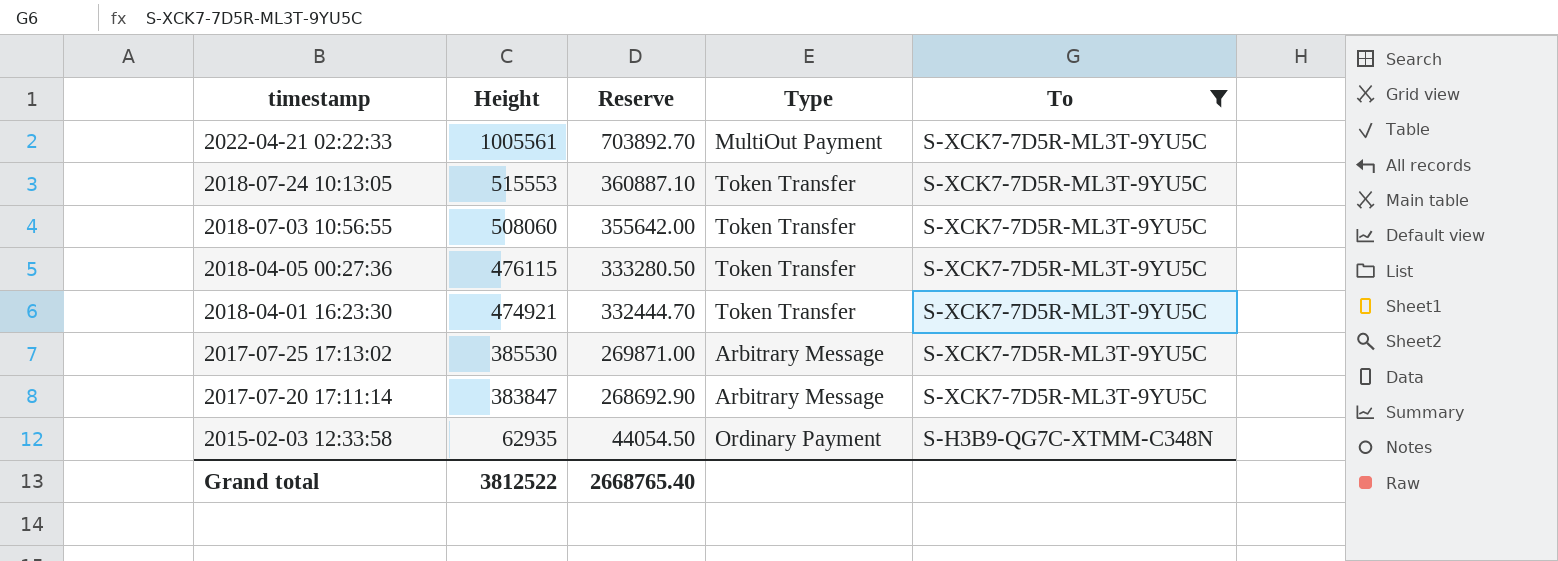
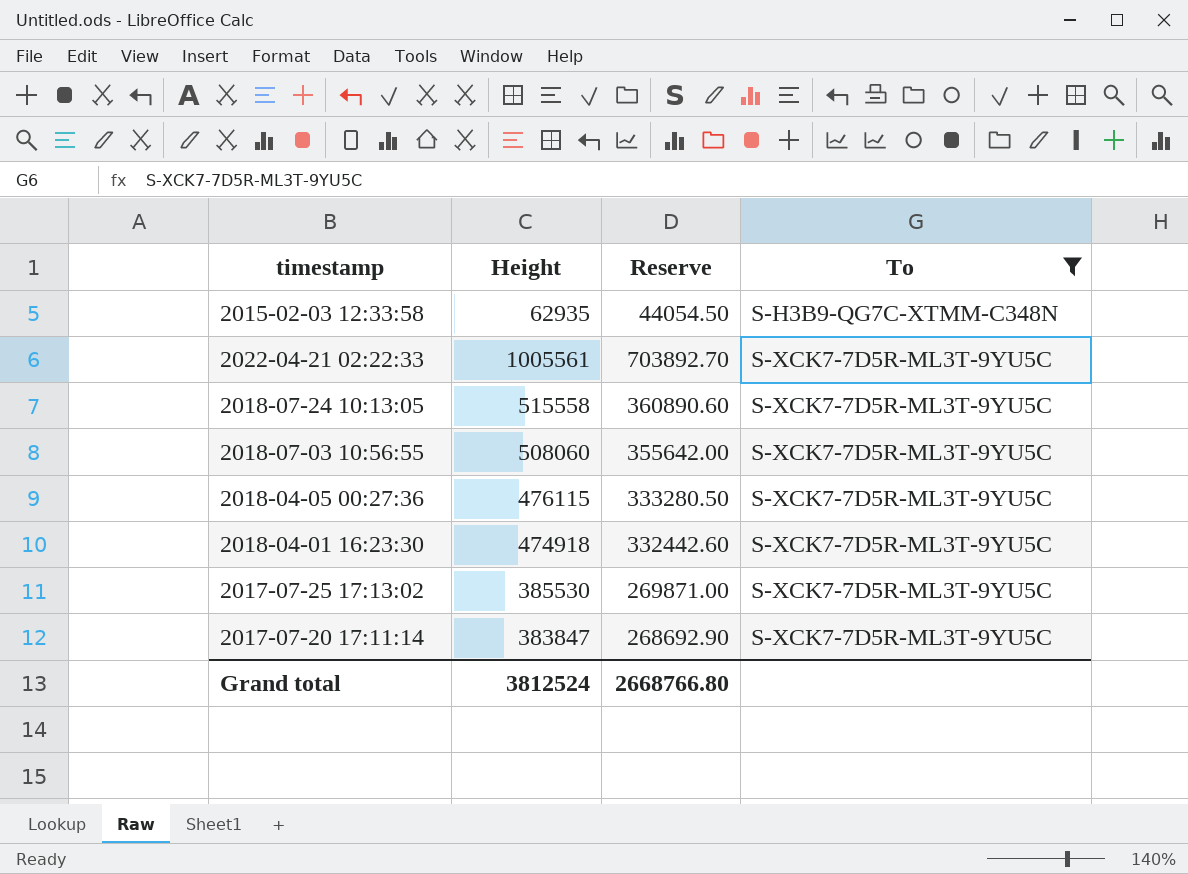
row order: timestamp descending -> To ascending
column Type | position: 4 -> none
2018-07-24 10:13:05 | Height: 515553 -> 515558
2018-07-24 10:13:05 | Reserve: 360887.10 -> 360890.60
2018-04-01 16:23:30 | Height: 474921 -> 474918
2018-04-01 16:23:30 | Reserve: 332444.70 -> 332442.60
Grand total | Height: 3812522 -> 3812524
Grand total | Reserve: 2668765.40 -> 2668766.80

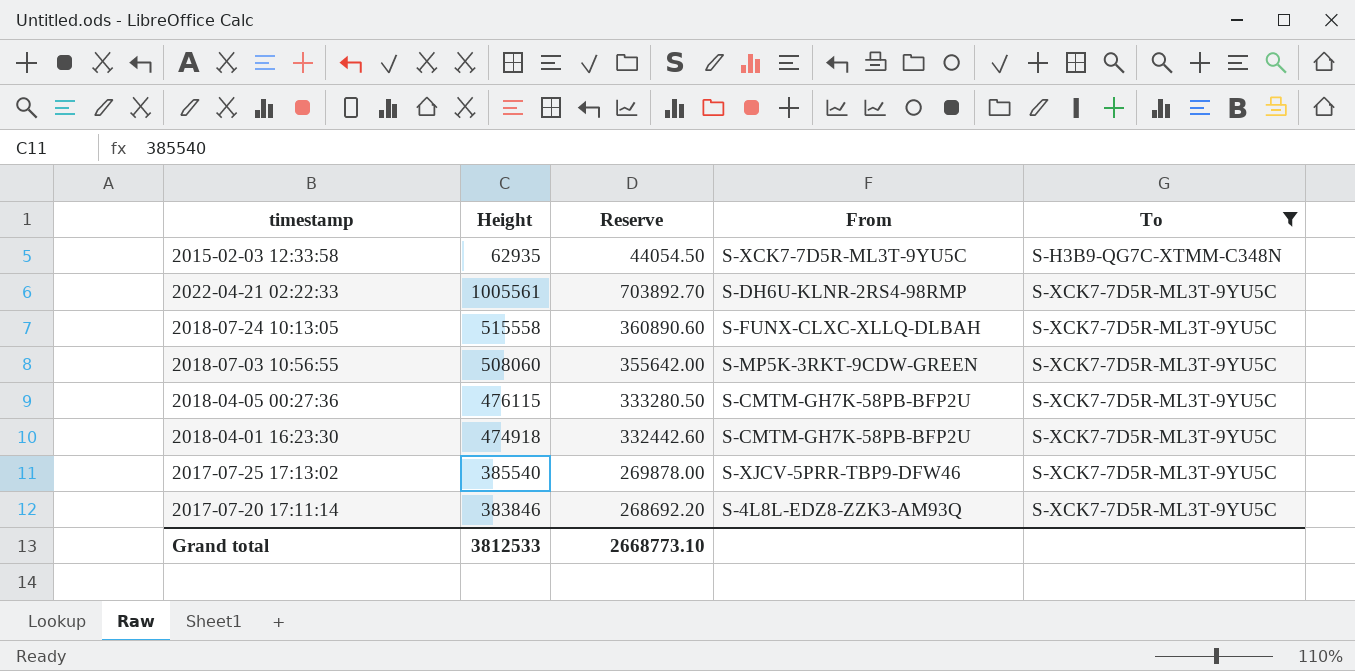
column From | position: none -> 4
2017-07-25 17:13:02 | Height: 385530 -> 385540
2017-07-25 17:13:02 | Reserve: 269871.00 -> 269878.00
2017-07-20 17:11:14 | Height: 383847 -> 383846
2017-07-20 17:11:14 | Reserve: 268692.90 -> 268692.20
Grand total | Height: 3812524 -> 3812533
Grand total | Reserve: 2668766.80 -> 2668773.10

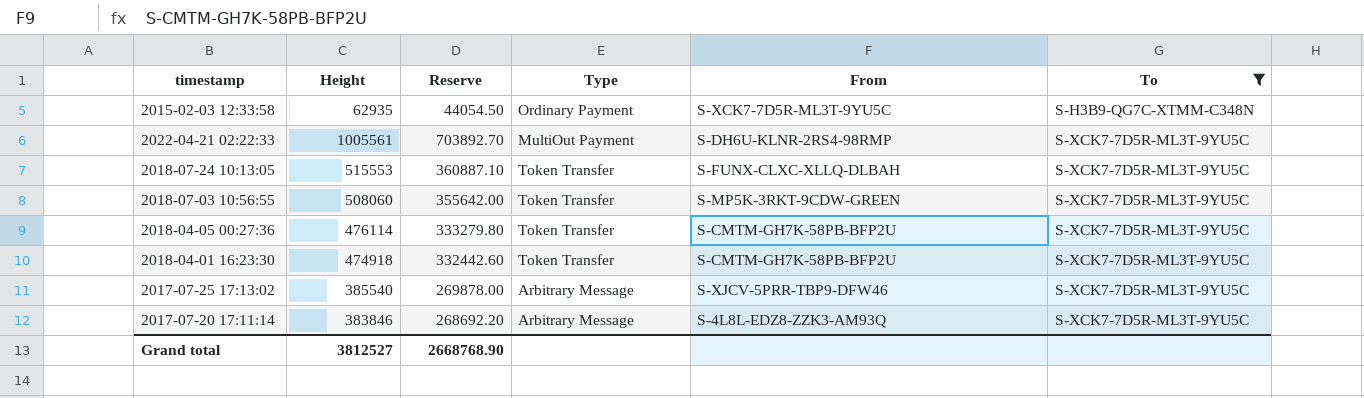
column Type | position: none -> 4
2018-07-24 10:13:05 | Height: 515558 -> 515553
2018-07-24 10:13:05 | Reserve: 360890.60 -> 360887.10
2018-04-05 00:27:36 | Height: 476115 -> 476114
2018-04-05 00:27:36 | Reserve: 333280.50 -> 333279.80
Grand total | Height: 3812533 -> 3812527
Grand total | Reserve: 2668773.10 -> 2668768.90

